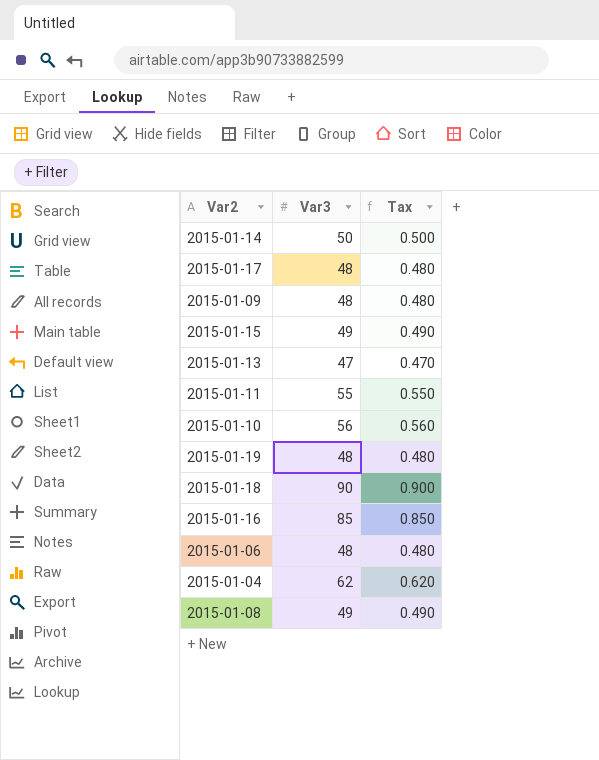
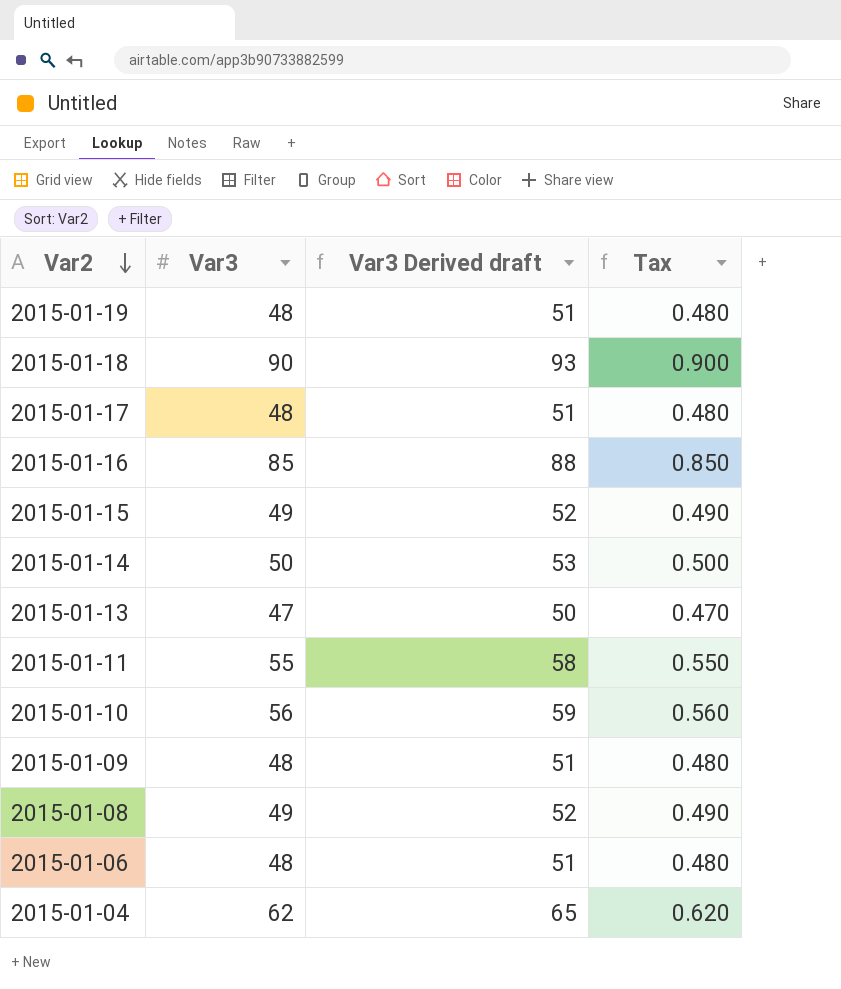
row order: none -> Var2 descending
column Var3 Derived draft | formula: none -> [Var3] + 3

